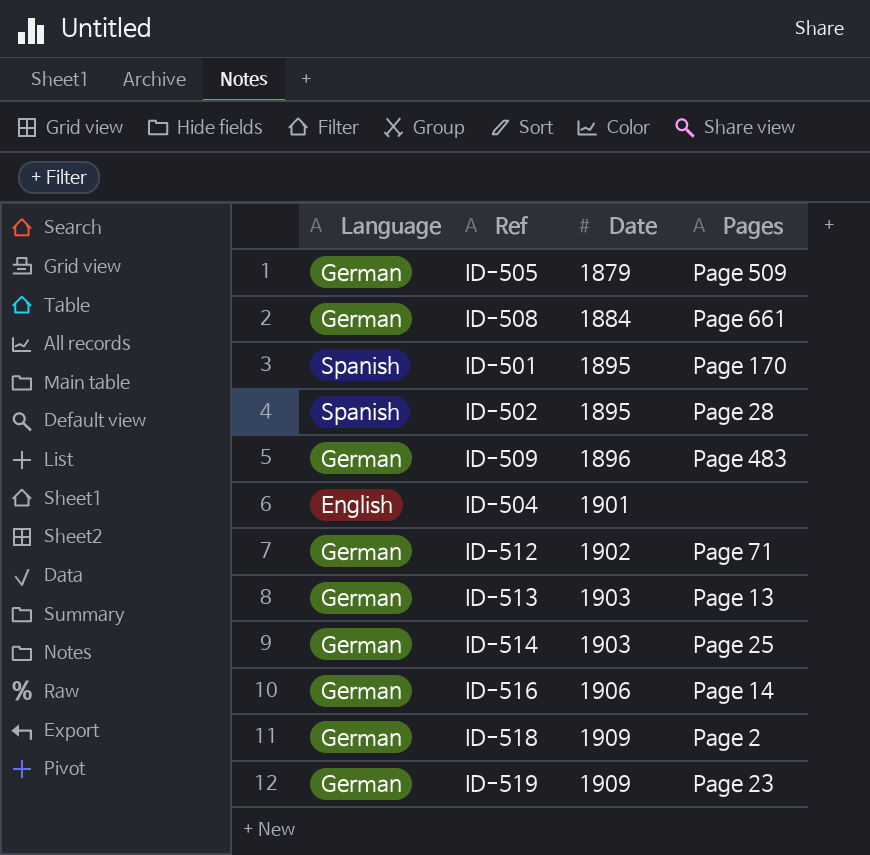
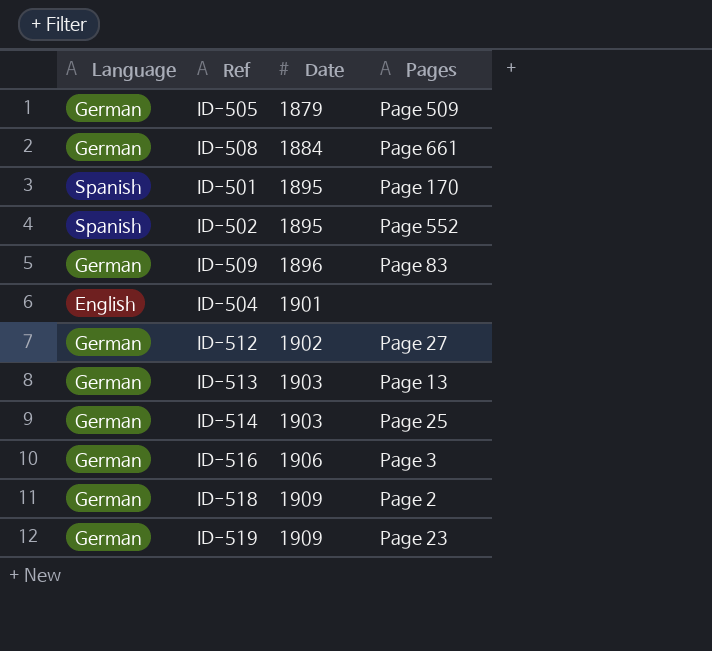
ID-502 | Pages: Page 28 -> Page 552
ID-509 | Pages: Page 483 -> Page 83
ID-512 | Pages: Page 71 -> Page 27
ID-516 | Pages: Page 14 -> Page 3

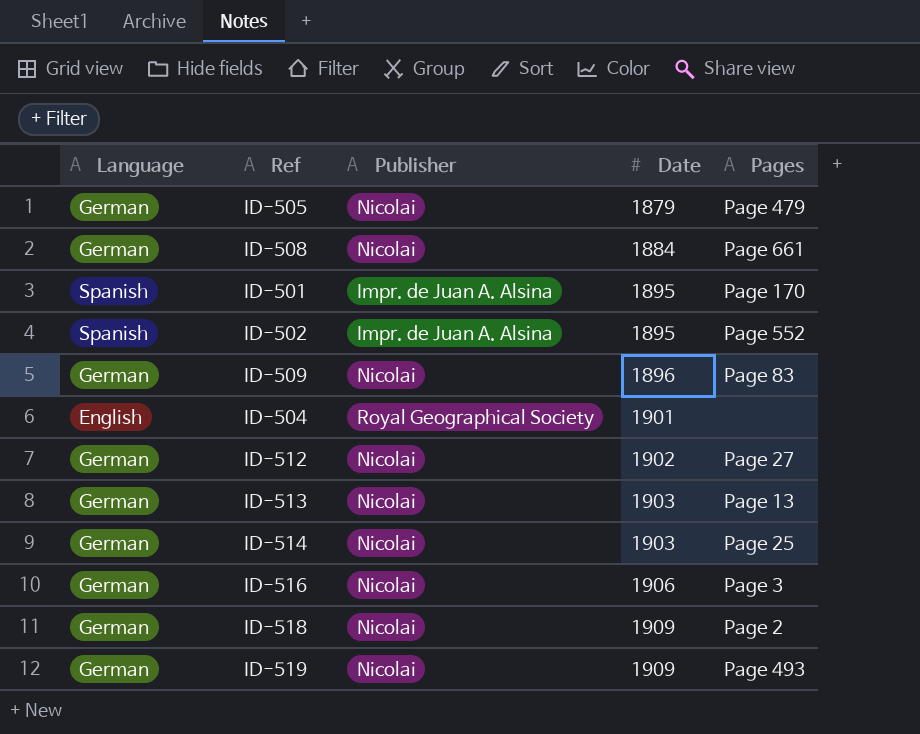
column Publisher | position: none -> 3
ID-505 | Pages: Page 509 -> Page 479
ID-519 | Pages: Page 23 -> Page 493

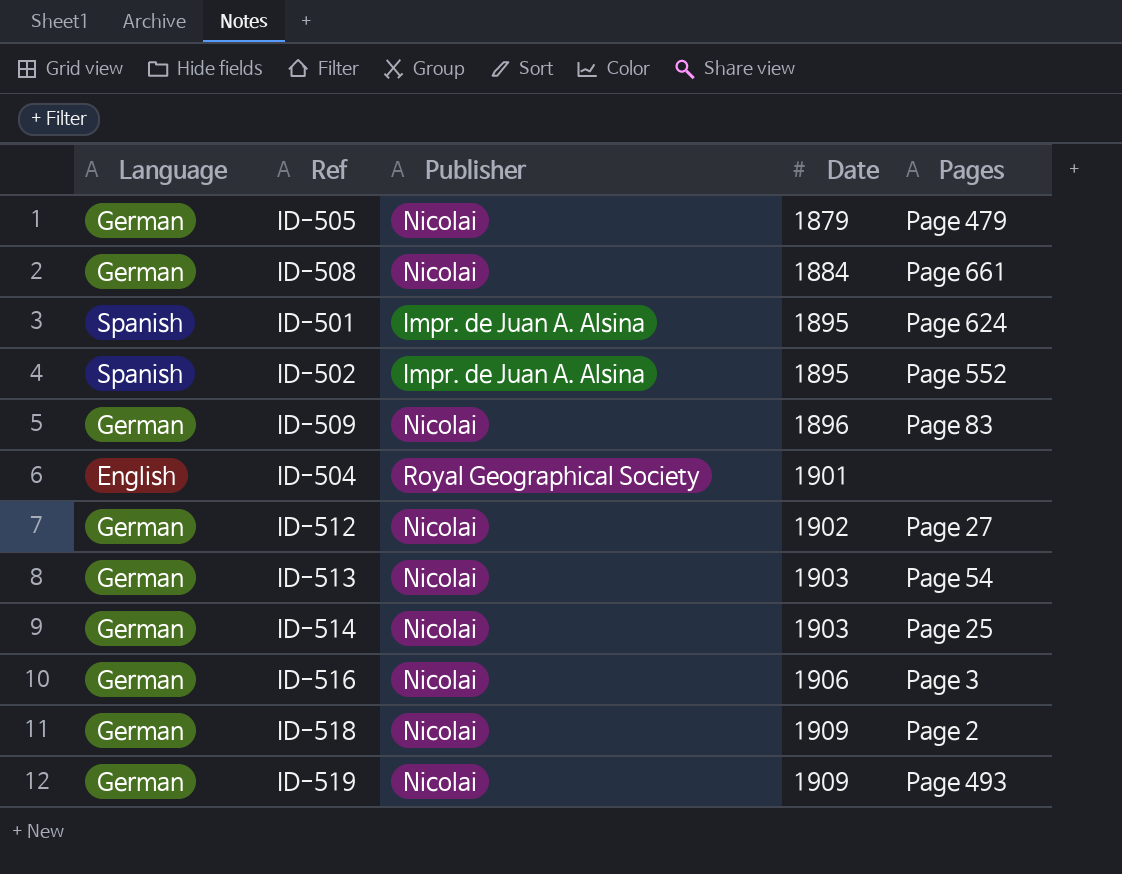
ID-501 | Pages: Page 170 -> Page 624
ID-513 | Pages: Page 13 -> Page 54

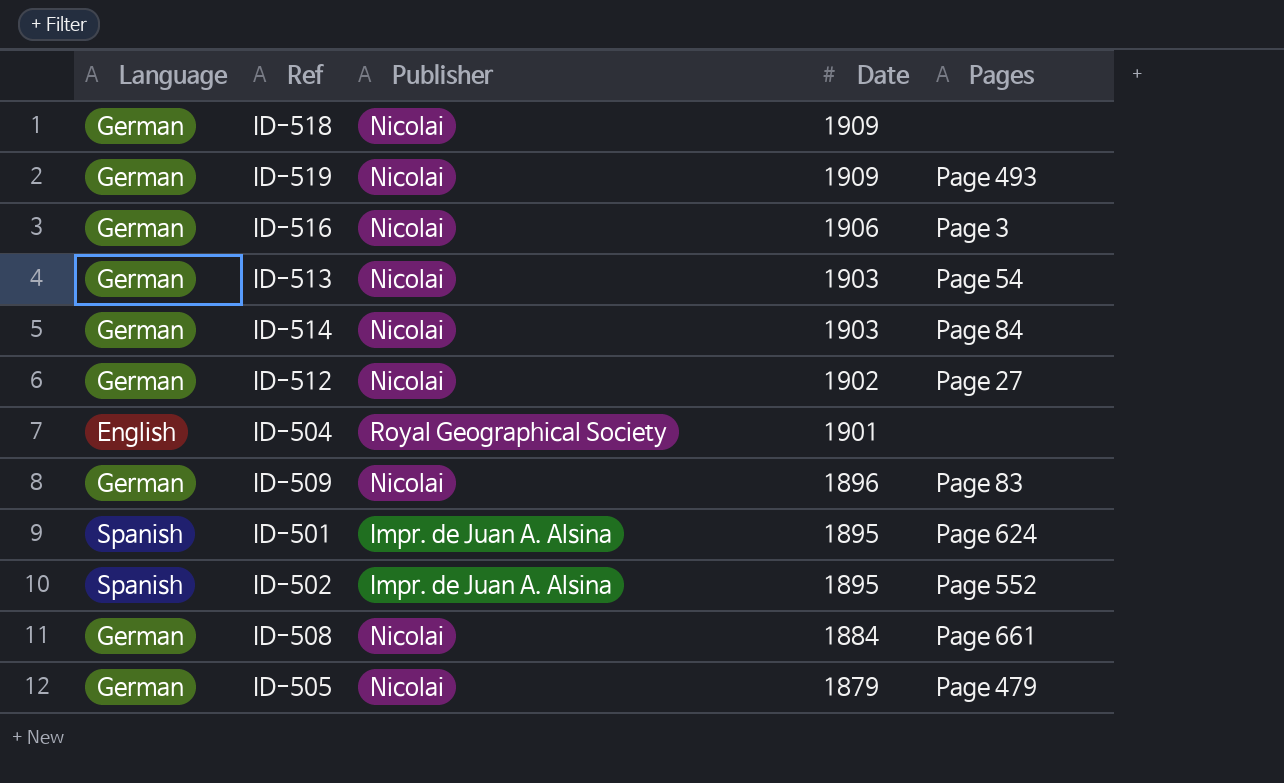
row order: Date ascending -> Date descending
ID-518 | Pages: Page 2 -> none
ID-514 | Pages: Page 25 -> Page 84

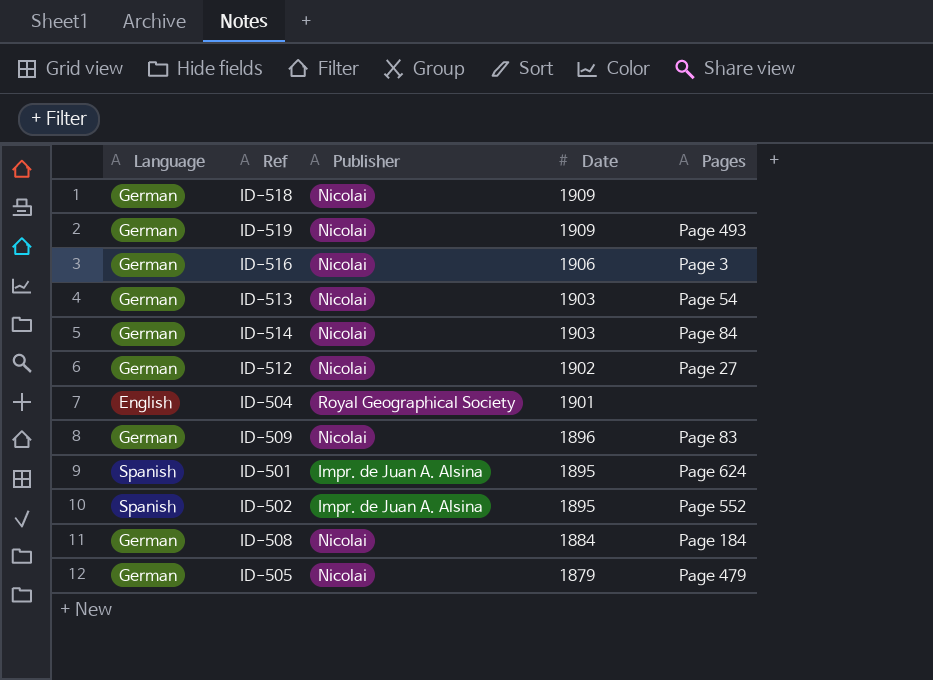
ID-508 | Pages: Page 661 -> Page 184

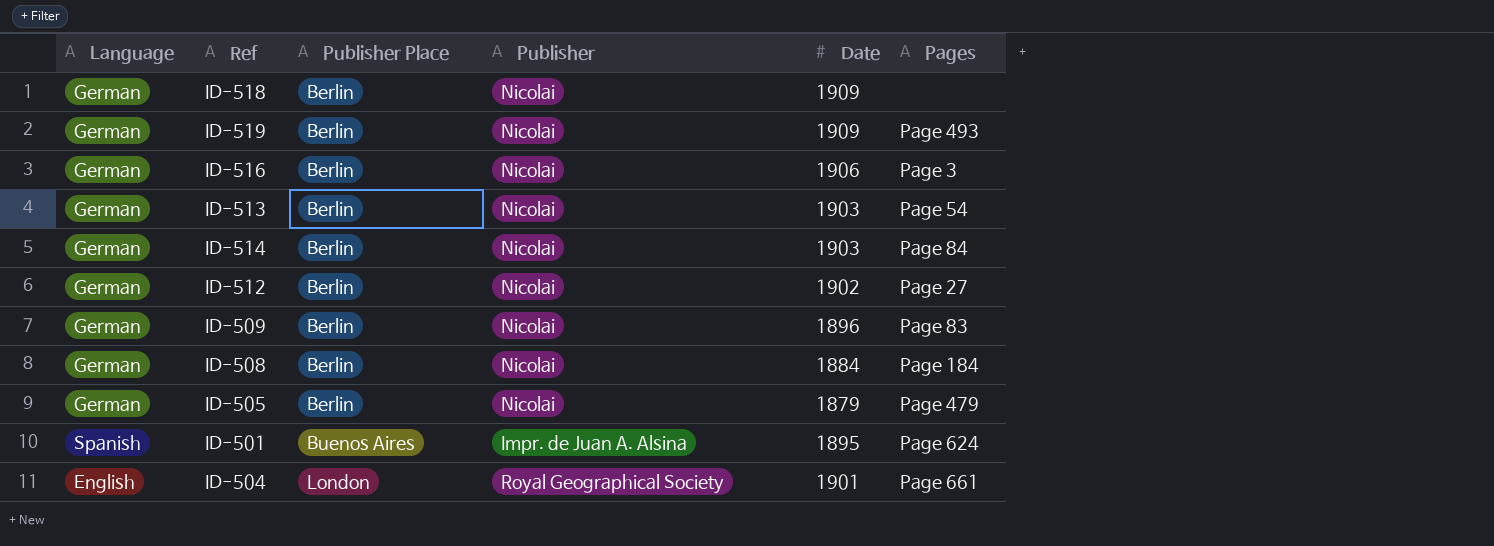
row order: Date descending -> Publisher Place ascending
column Publisher Place | position: none -> 3
row ID-502: Spanish | Impr. de Juan A. Alsina | 1895 | Page 552 -> none
ID-504 | Pages: none -> Page 661

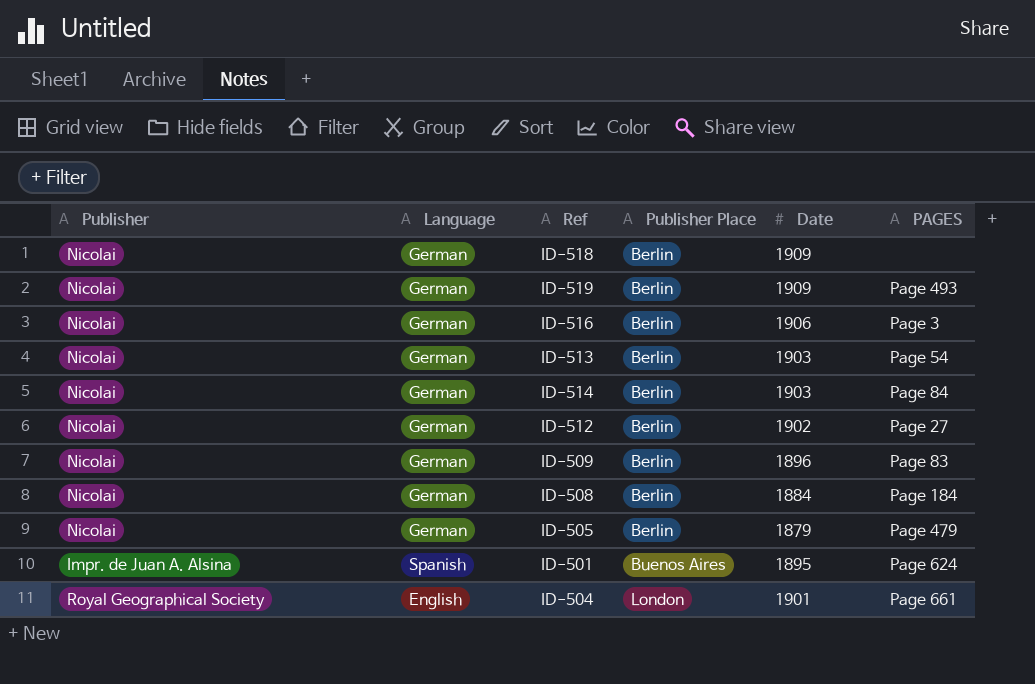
column Publisher | position: 4 -> 1
column name: Pages -> PAGES

